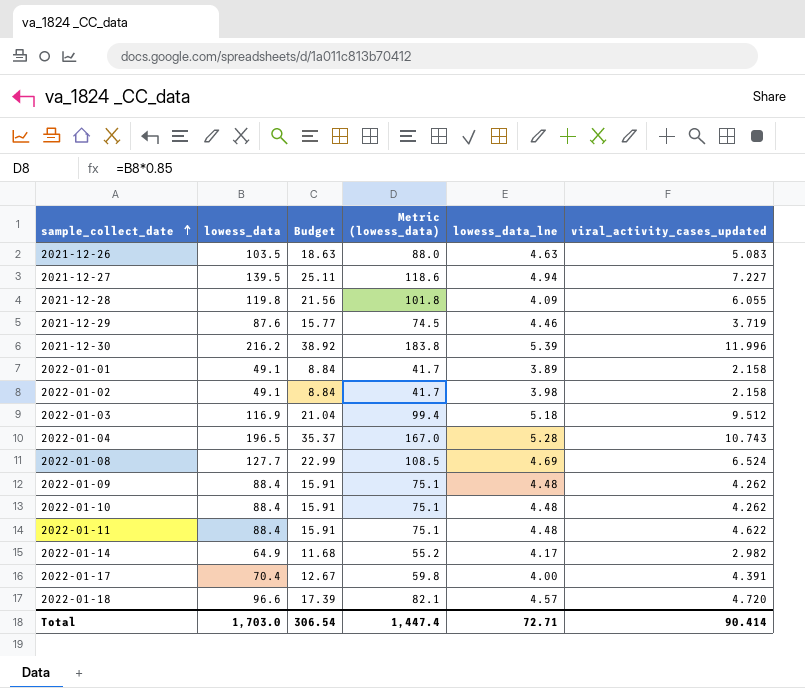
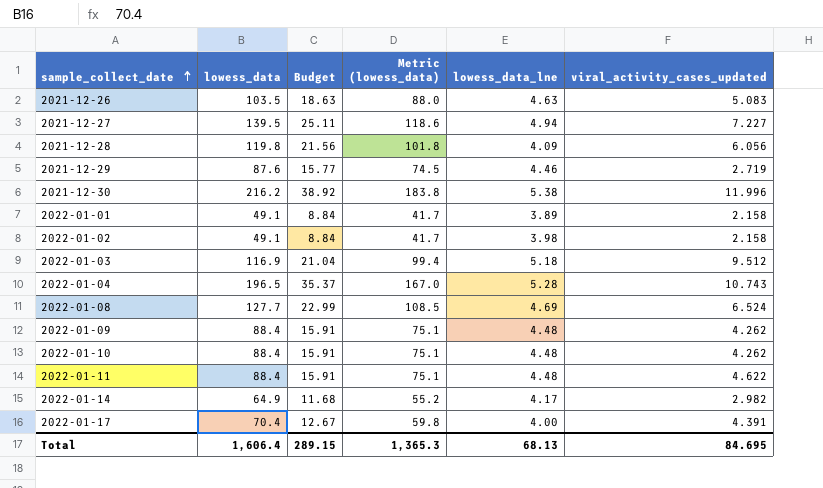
row 2022-01-18: 96.6 | 17.39 | 82.1 | 4.57 | 4.720 -> none
2021-12-28 | viral_activity_cases_updated: 6.055 -> 6.056
2021-12-29 | viral_activity_cases_updated: 3.719 -> 2.719
2021-12-30 | lowess_data_lne: 5.39 -> 5.38
Total | lowess_data: 1,703.0 -> 1,606.4
Total | Budget: 306.54 -> 289.15
Total | Metric (lowess_data): 1,447.4 -> 1,365.3
Total | lowess_data_lne: 72.71 -> 68.13
Total | viral_activity_cases_updated: 90.414 -> 84.695

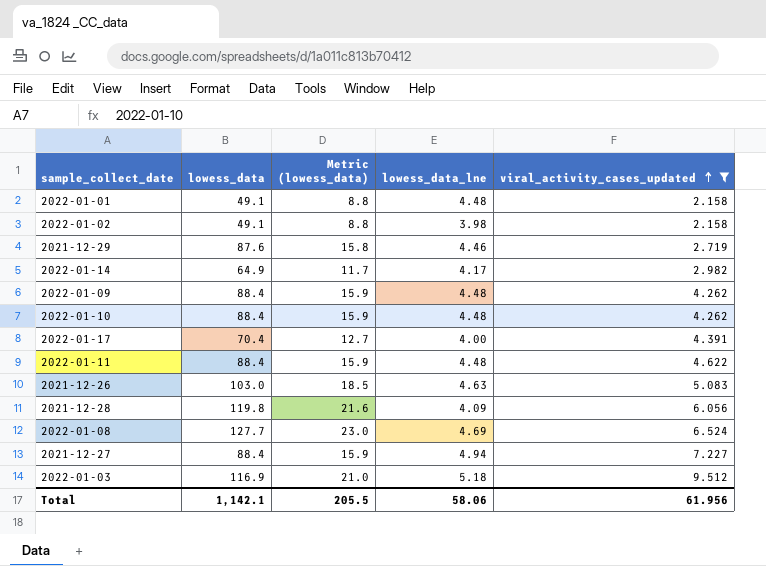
filter: none -> viral_activity_cases_updated <= 9.512
row order: sample_collect_date ascending -> viral_activity_cases_updated ascending
column Budget | formula: [lowess_data] * 0.18 -> none
column Metric (lowess_data) | formula: [lowess_data] * 0.85 -> [lowess_data] * 0.18
2022-01-01 | lowess_data_lne: 3.89 -> 4.48
2021-12-26 | lowess_data: 103.5 -> 103.0
2021-12-27 | lowess_data: 139.5 -> 88.4
Total | lowess_data: 1,606.4 -> 1,142.1
Total | Metric (lowess_data): 1,365.3 -> 205.5
Total | lowess_data_lne: 68.13 -> 58.06
Total | viral_activity_cases_updated: 84.695 -> 61.956

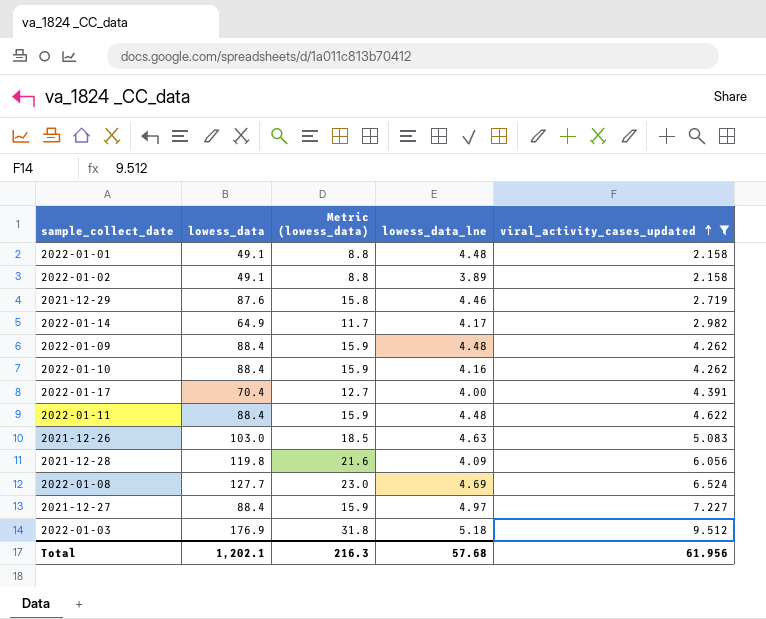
2022-01-02 | lowess_data_lne: 3.98 -> 3.89
2022-01-10 | lowess_data_lne: 4.48 -> 4.16
2021-12-27 | lowess_data_lne: 4.94 -> 4.97
2022-01-03 | lowess_data: 116.9 -> 176.9
2022-01-03 | Metric (lowess_data): 21.0 -> 31.8
Total | lowess_data: 1,142.1 -> 1,202.1
Total | Metric (lowess_data): 205.5 -> 216.3
Total | lowess_data_lne: 58.06 -> 57.68

